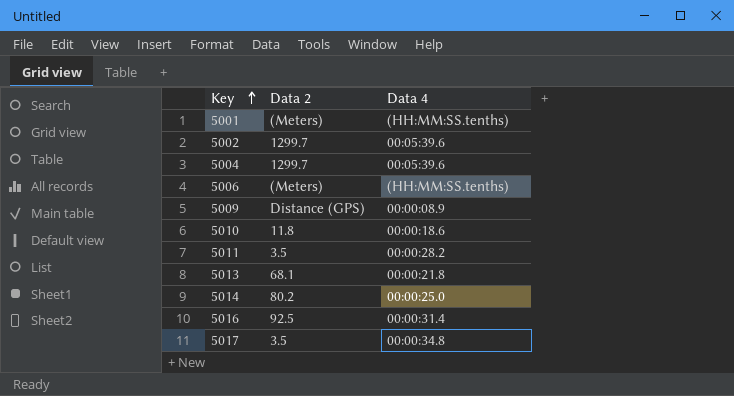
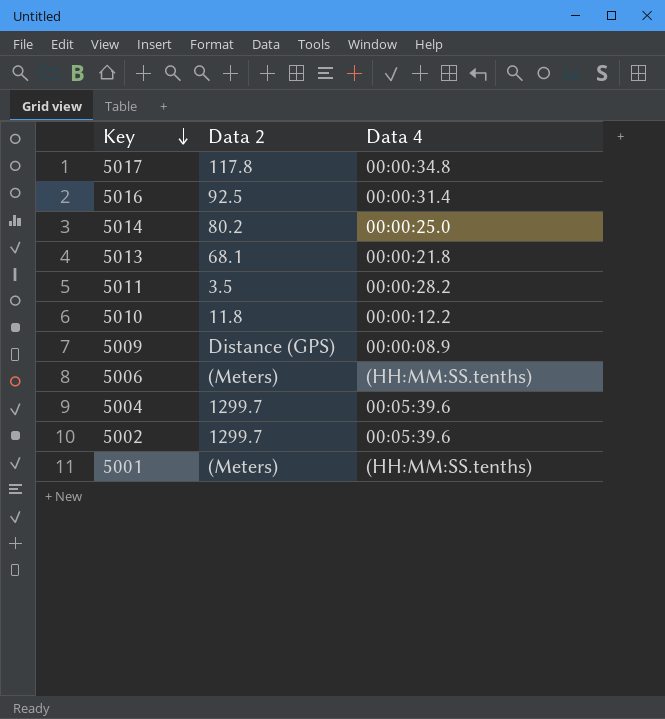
row order: Key ascending -> Key descending
5017 | Data 2: 3.5 -> 117.8
5010 | Data 4: 00:00:18.6 -> 00:00:12.2

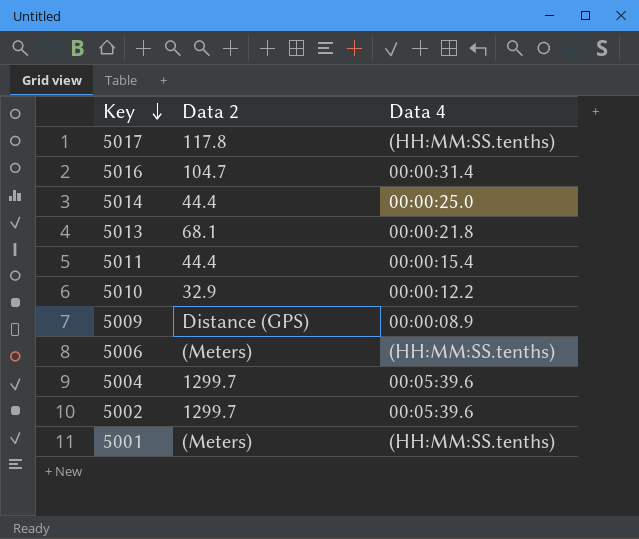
5017 | Data 4: 00:00:34.8 -> (HH:MM:SS.tenths)
5016 | Data 2: 92.5 -> 104.7
5014 | Data 2: 80.2 -> 44.4
5011 | Data 2: 3.5 -> 44.4
5011 | Data 4: 00:00:28.2 -> 00:00:15.4
5010 | Data 2: 11.8 -> 32.9

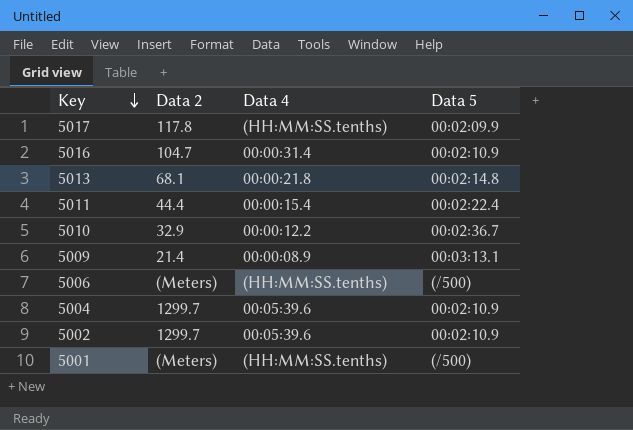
column Data 5 | position: none -> 4
row 5014: 44.4 | 00:00:25.0 -> none
5009 | Data 2: Distance (GPS) -> 21.4

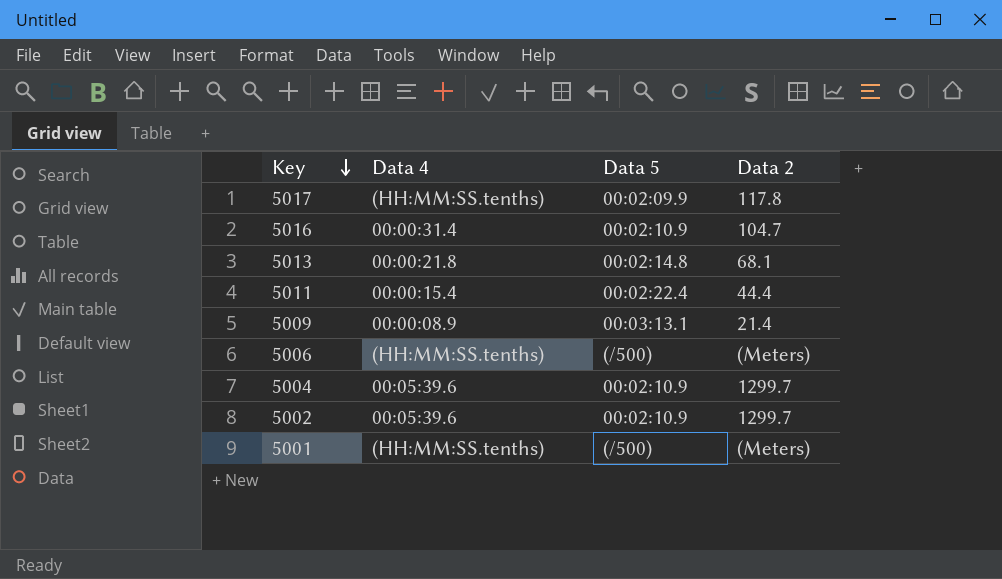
column Data 2 | position: 2 -> 4
row 5010: 32.9 | 00:00:12.2 | 00:02:36.7 -> none

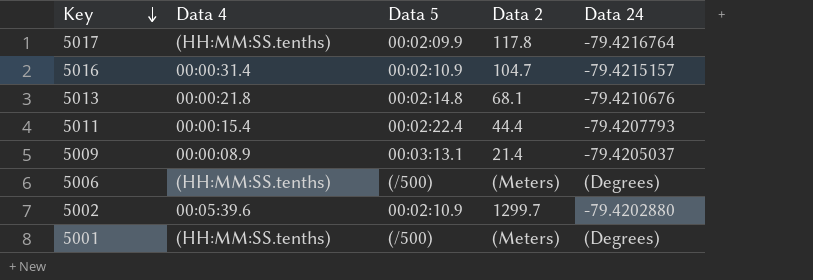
column Data 24 | position: none -> 5
row 5004: 00:05:39.6 | 00:02:10.9 | 1299.7 -> none

